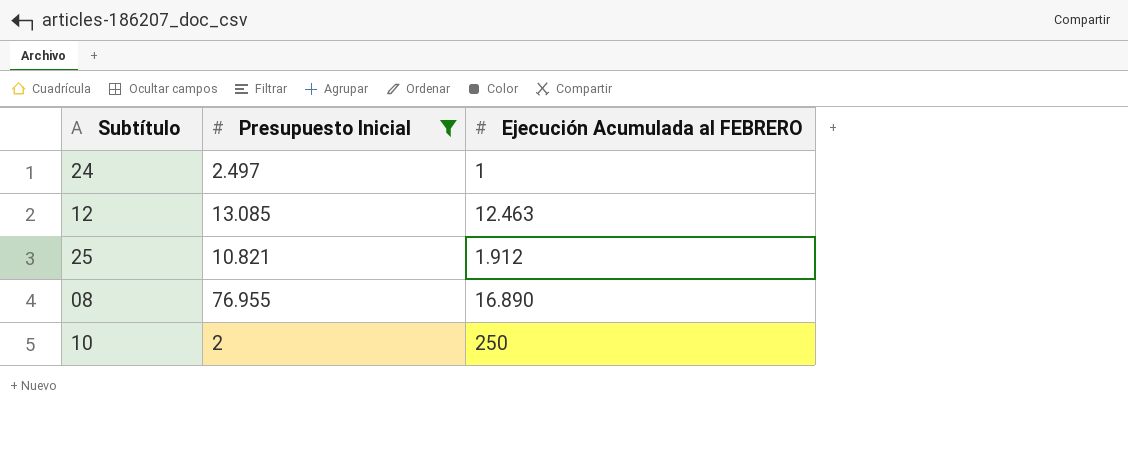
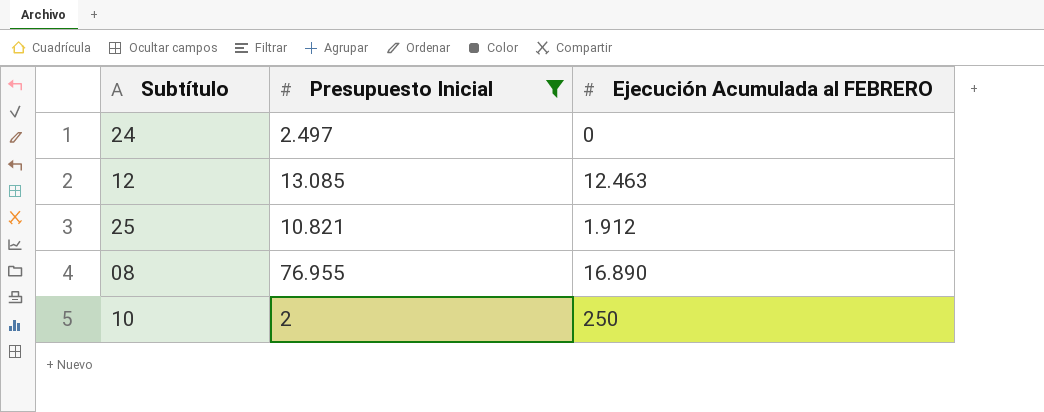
24 | Ejecución Acumulada al FEBRERO: 1 -> 0

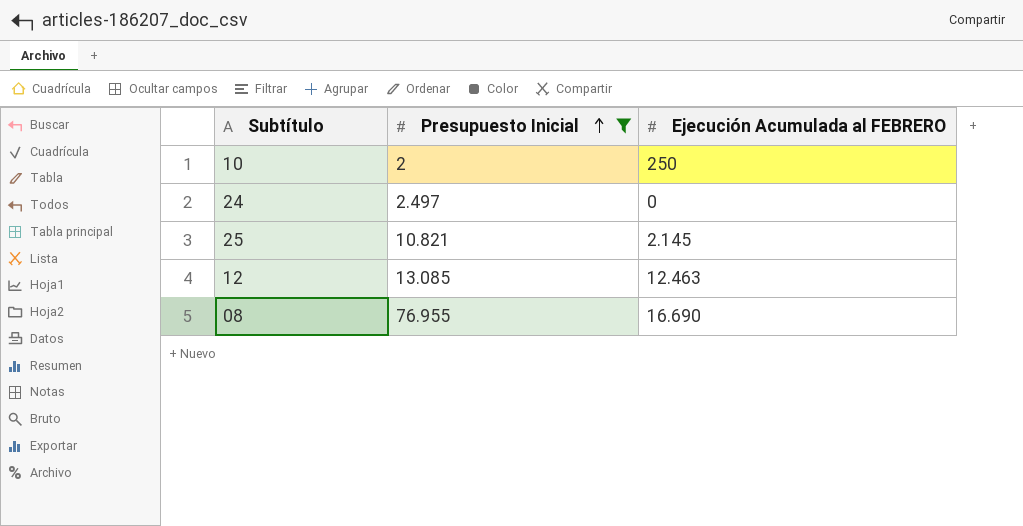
row order: none -> Presupuesto Inicial ascending
25 | Ejecución Acumulada al FEBRERO: 1.912 -> 2.145
08 | Ejecución Acumulada al FEBRERO: 16.890 -> 16.690

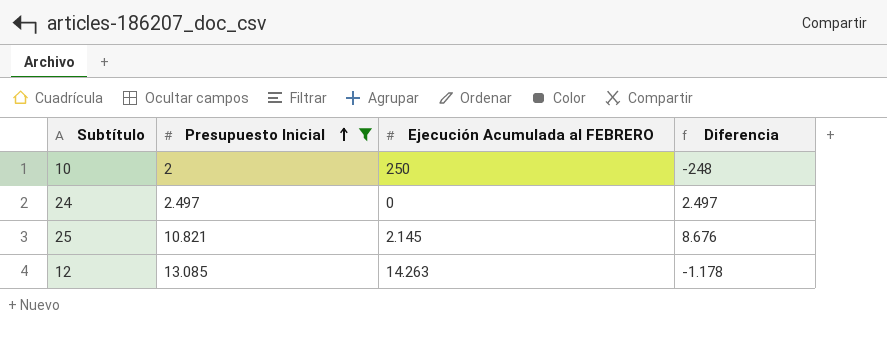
column Diferencia | formula: none -> [Presupuesto Inicial] - [Ejecución Acumulada al FEBRERO]
row 08: 76.955 | 16.690 -> none
12 | Ejecución Acumulada al FEBRERO: 12.463 -> 14.263

